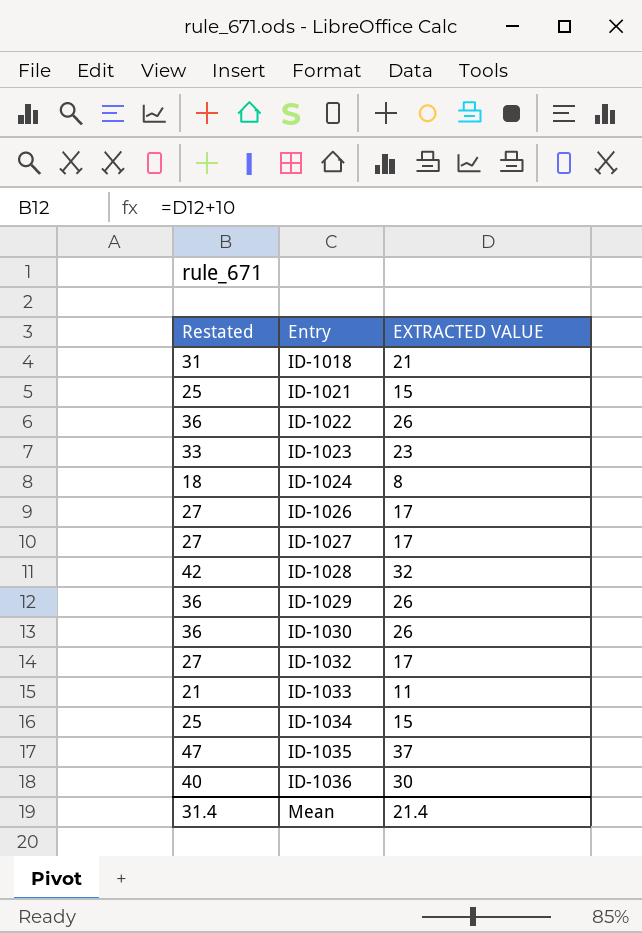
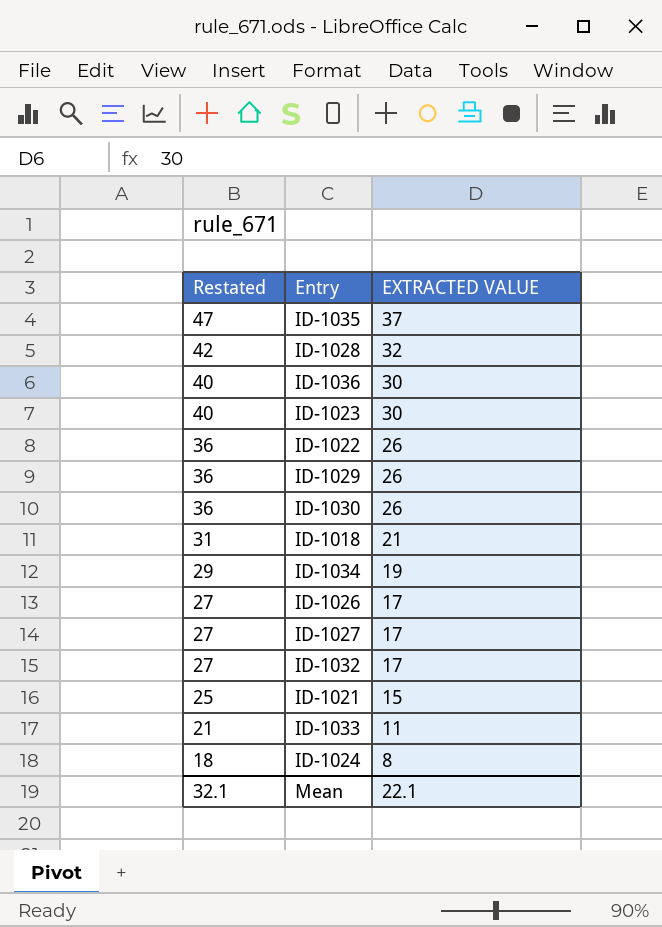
row order: Entry ascending -> Restated descending
ID-1023 | Restated: 33 -> 40
ID-1023 | EXTRACTED VALUE: 23 -> 30
ID-1034 | Restated: 25 -> 29
ID-1034 | EXTRACTED VALUE: 15 -> 19
Mean | Restated: 31.4 -> 32.1
Mean | EXTRACTED VALUE: 21.4 -> 22.1

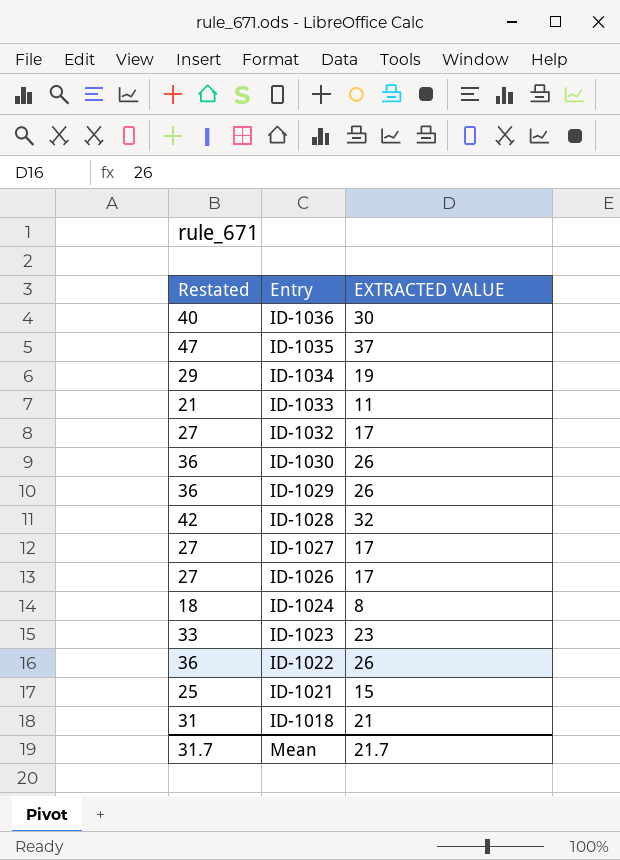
row order: Restated descending -> Entry descending
ID-1023 | Restated: 40 -> 33
ID-1023 | EXTRACTED VALUE: 30 -> 23
Mean | Restated: 32.1 -> 31.7
Mean | EXTRACTED VALUE: 22.1 -> 21.7

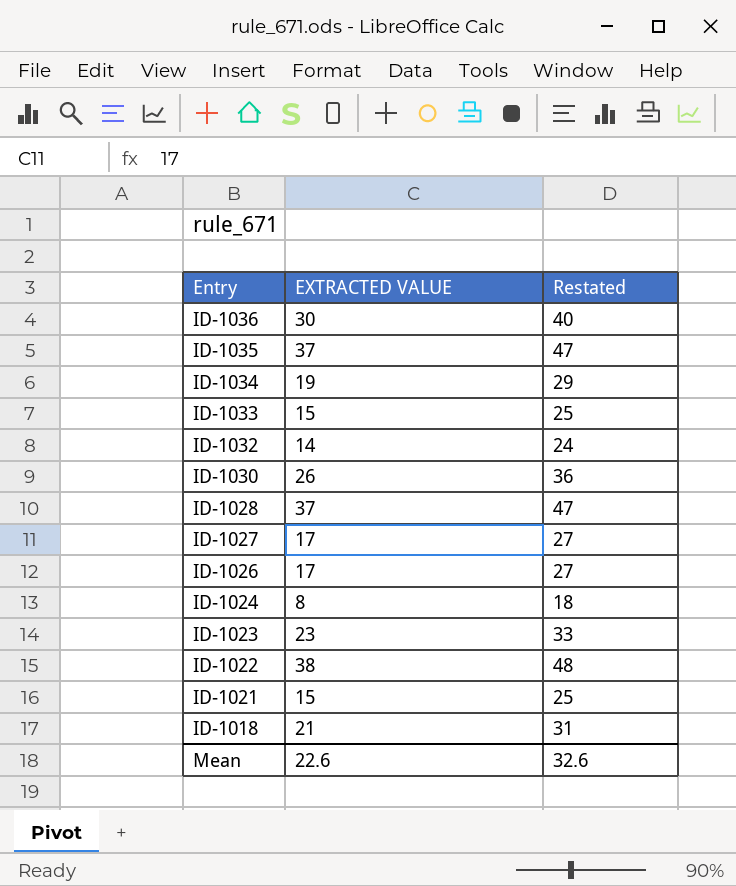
column Restated | position: 1 -> 3
row ID-1029: 36 | 26 -> none
ID-1033 | EXTRACTED VALUE: 11 -> 15
ID-1033 | Restated: 21 -> 25
ID-1032 | EXTRACTED VALUE: 17 -> 14
ID-1032 | Restated: 27 -> 24
ID-1028 | EXTRACTED VALUE: 32 -> 37
ID-1028 | Restated: 42 -> 47
ID-1022 | EXTRACTED VALUE: 26 -> 38
ID-1022 | Restated: 36 -> 48
Mean | EXTRACTED VALUE: 21.7 -> 22.6
Mean | Restated: 31.7 -> 32.6

